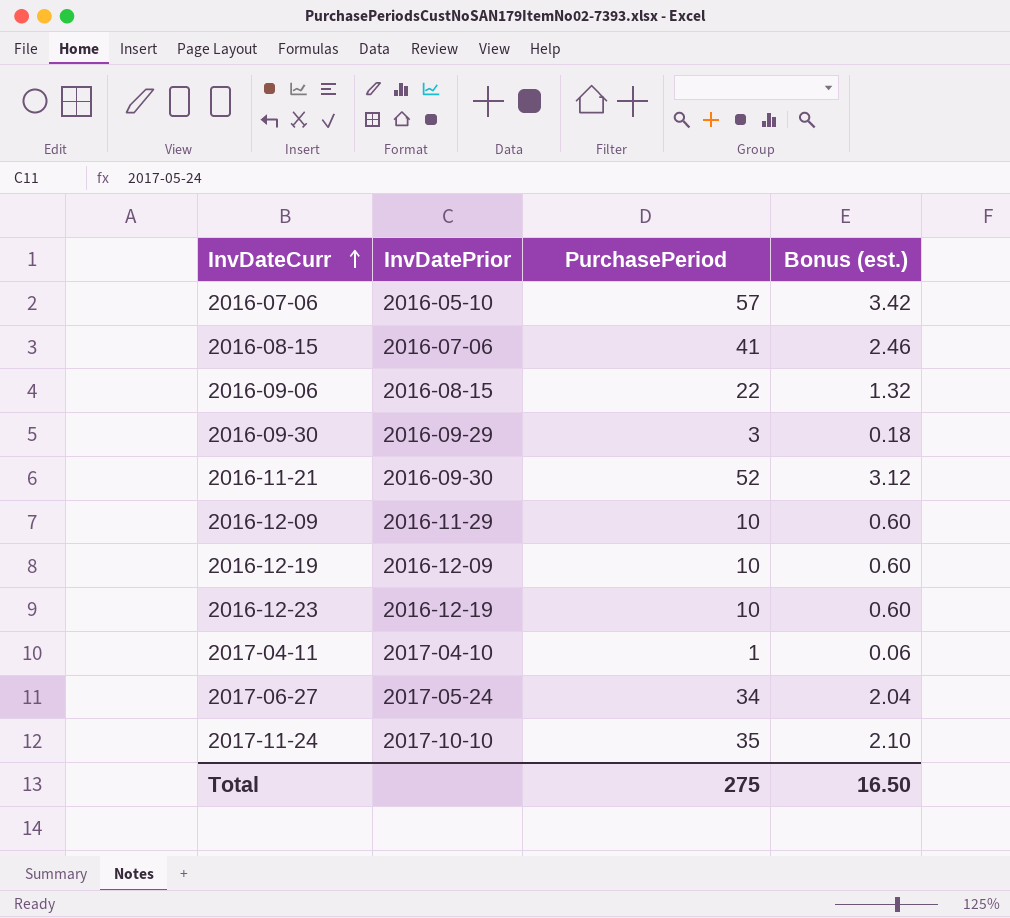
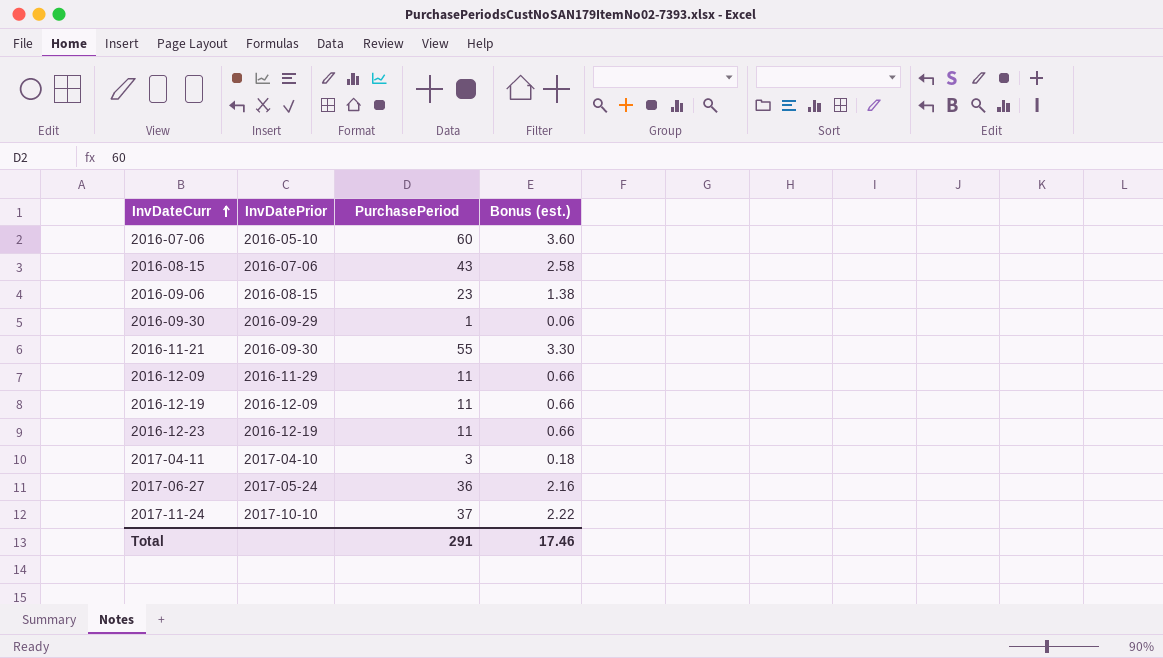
2016-07-06 | PurchasePeriod: 57 -> 60
2016-07-06 | Bonus (est.): 3.42 -> 3.60
2016-08-15 | PurchasePeriod: 41 -> 43
2016-08-15 | Bonus (est.): 2.46 -> 2.58
2016-09-06 | PurchasePeriod: 22 -> 23
2016-09-06 | Bonus (est.): 1.32 -> 1.38
2016-09-30 | PurchasePeriod: 3 -> 1
2016-09-30 | Bonus (est.): 0.18 -> 0.06
2016-11-21 | PurchasePeriod: 52 -> 55
2016-11-21 | Bonus (est.): 3.12 -> 3.30
2016-12-09 | PurchasePeriod: 10 -> 11
2016-12-09 | Bonus (est.): 0.60 -> 0.66
2016-12-19 | PurchasePeriod: 10 -> 11
2016-12-19 | Bonus (est.): 0.60 -> 0.66
2016-12-23 | PurchasePeriod: 10 -> 11
2016-12-23 | Bonus (est.): 0.60 -> 0.66
2017-04-11 | PurchasePeriod: 1 -> 3
2017-04-11 | Bonus (est.): 0.06 -> 0.18
2017-06-27 | PurchasePeriod: 34 -> 36
2017-06-27 | Bonus (est.): 2.04 -> 2.16
2017-11-24 | PurchasePeriod: 35 -> 37
2017-11-24 | Bonus (est.): 2.10 -> 2.22
Total | PurchasePeriod: 275 -> 291
Total | Bonus (est.): 16.50 -> 17.46

